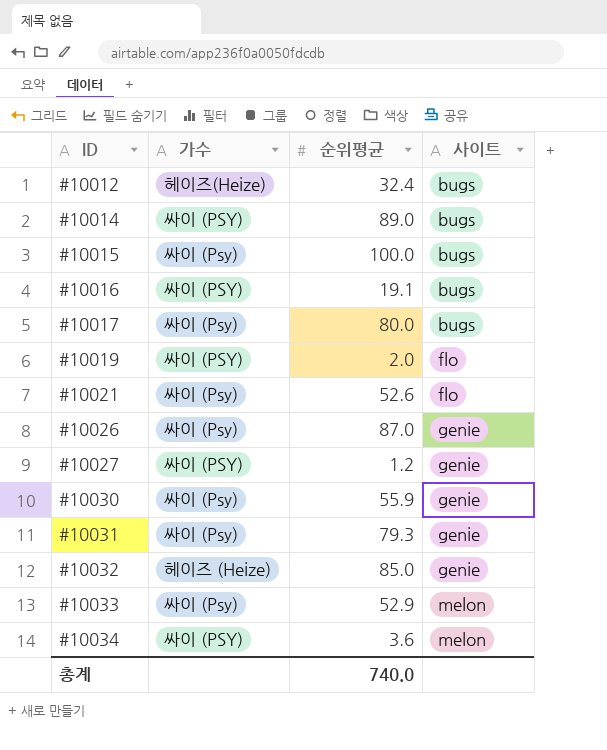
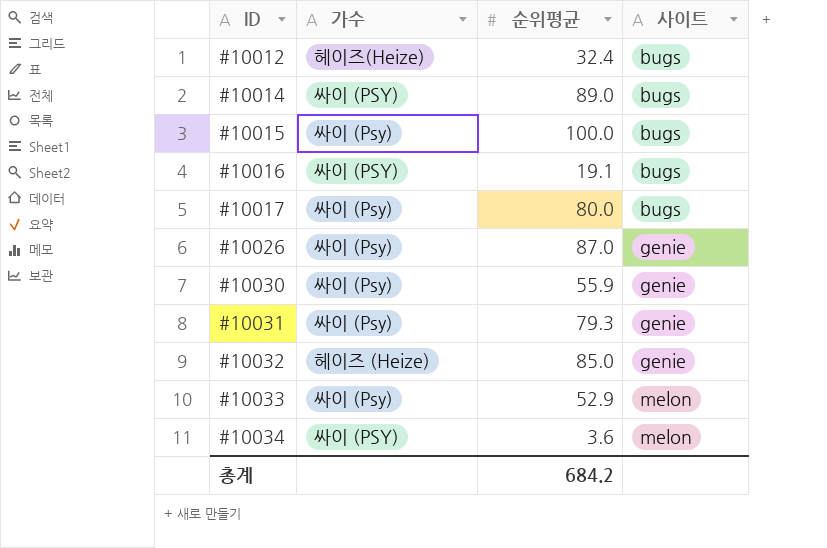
row #10019: 싸이 (PSY) | 2.0 | flo -> none
row #10021: 싸이 (Psy) | 52.6 | flo -> none
row #10027: 싸이 (PSY) | 1.2 | genie -> none
총계 | 순위평균: 740.0 -> 684.2

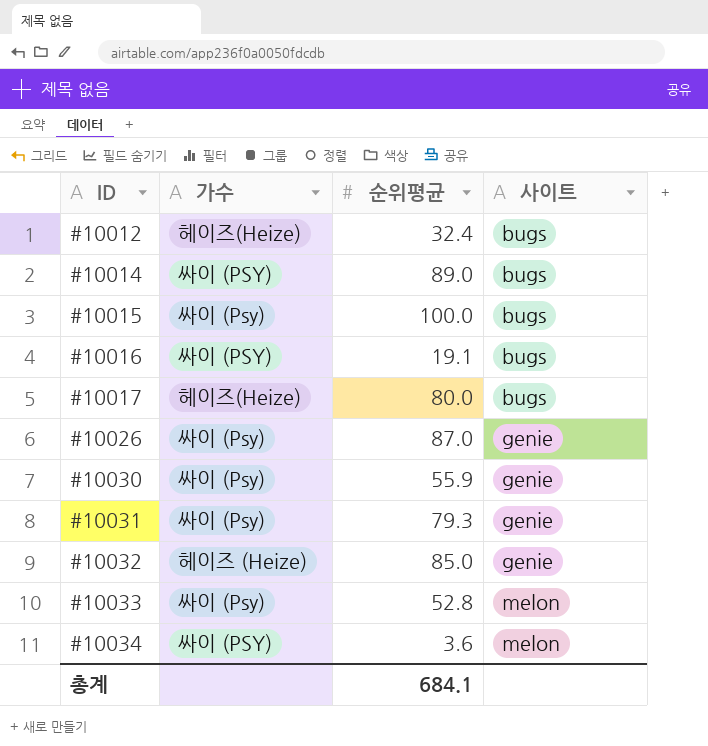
#10017 | 가수: 싸이 (Psy) -> 헤이즈(Heize)
#10033 | 순위평균: 52.9 -> 52.8
총계 | 순위평균: 684.2 -> 684.1

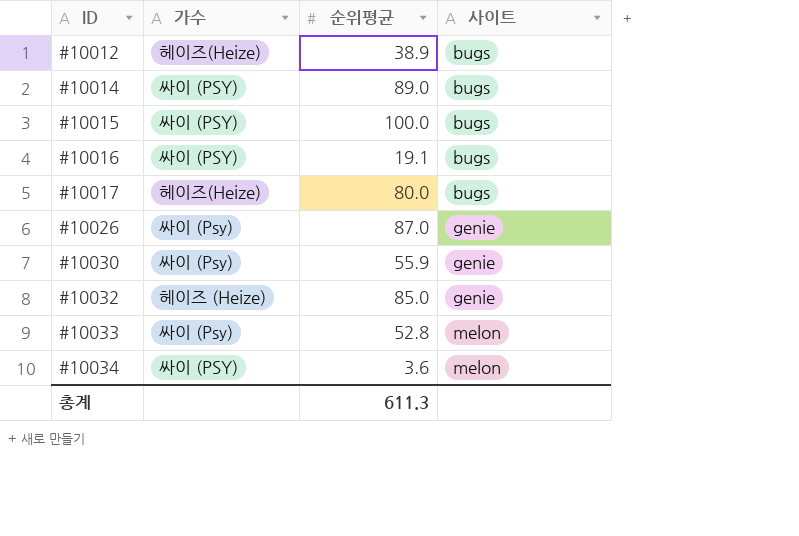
row #10031: 싸이 (Psy) | 79.3 | genie -> none
#10012 | 순위평균: 32.4 -> 38.9
#10015 | 가수: 싸이 (Psy) -> 싸이 (PSY)
총계 | 순위평균: 684.1 -> 611.3

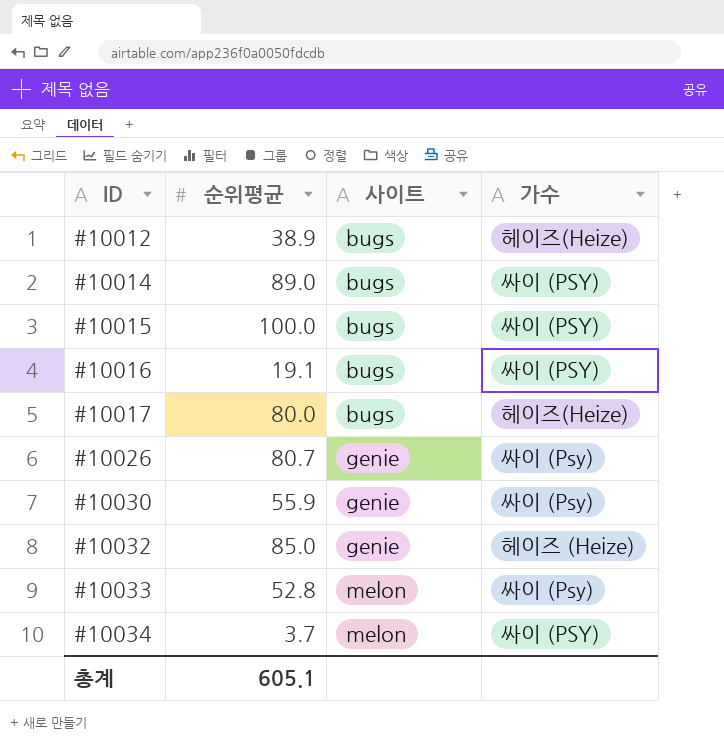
column 가수 | position: 2 -> 4
#10026 | 순위평균: 87.0 -> 80.7
#10034 | 순위평균: 3.6 -> 3.7
총계 | 순위평균: 611.3 -> 605.1

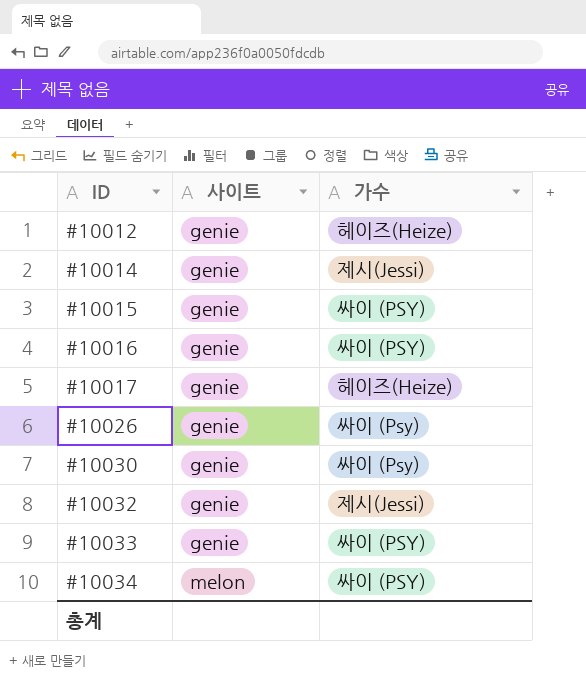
column 순위평균 | position: 2 -> none
#10012 | 사이트: bugs -> genie
#10014 | 사이트: bugs -> genie
#10014 | 가수: 싸이 (PSY) -> 제시(Jessi)
#10015 | 사이트: bugs -> genie
#10016 | 사이트: bugs -> genie
#10017 | 사이트: bugs -> genie
#10032 | 가수: 헤이즈 (Heize) -> 제시(Jessi)
#10033 | 사이트: melon -> genie
#10033 | 가수: 싸이 (Psy) -> 싸이 (PSY)

